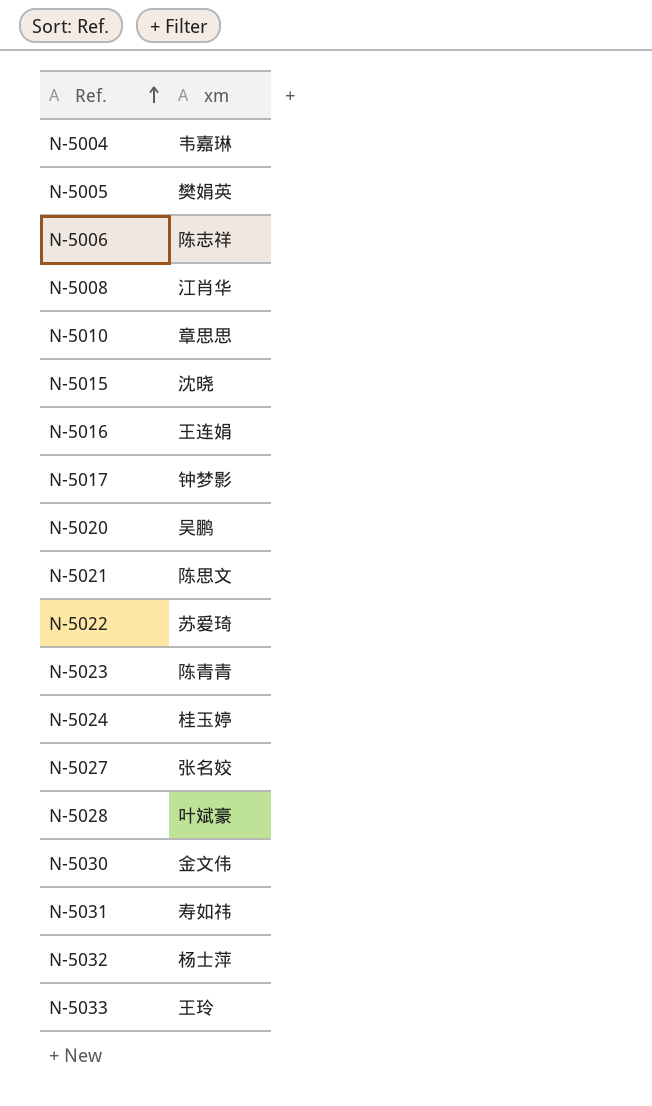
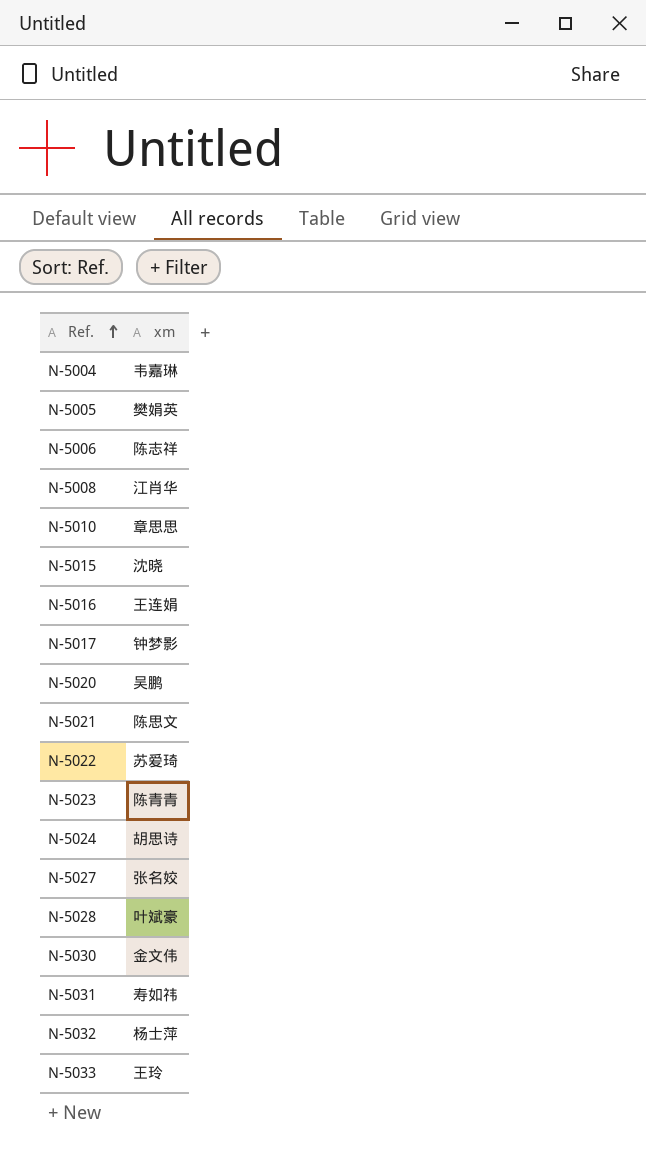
N-5024 | xm: 桂玉婷 -> 胡思诗

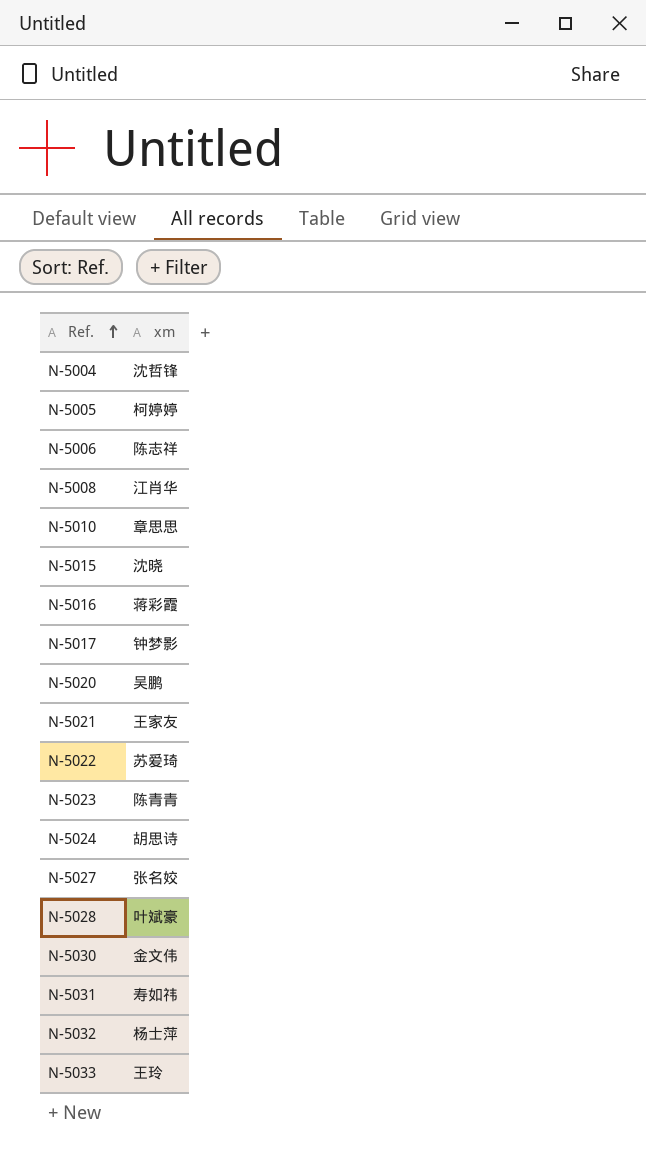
N-5004 | xm: 韦嘉琳 -> 沈哲锋
N-5005 | xm: 樊娟英 -> 柯婷婷
N-5016 | xm: 王连娟 -> 蒋彩霞
N-5021 | xm: 陈思文 -> 王家友

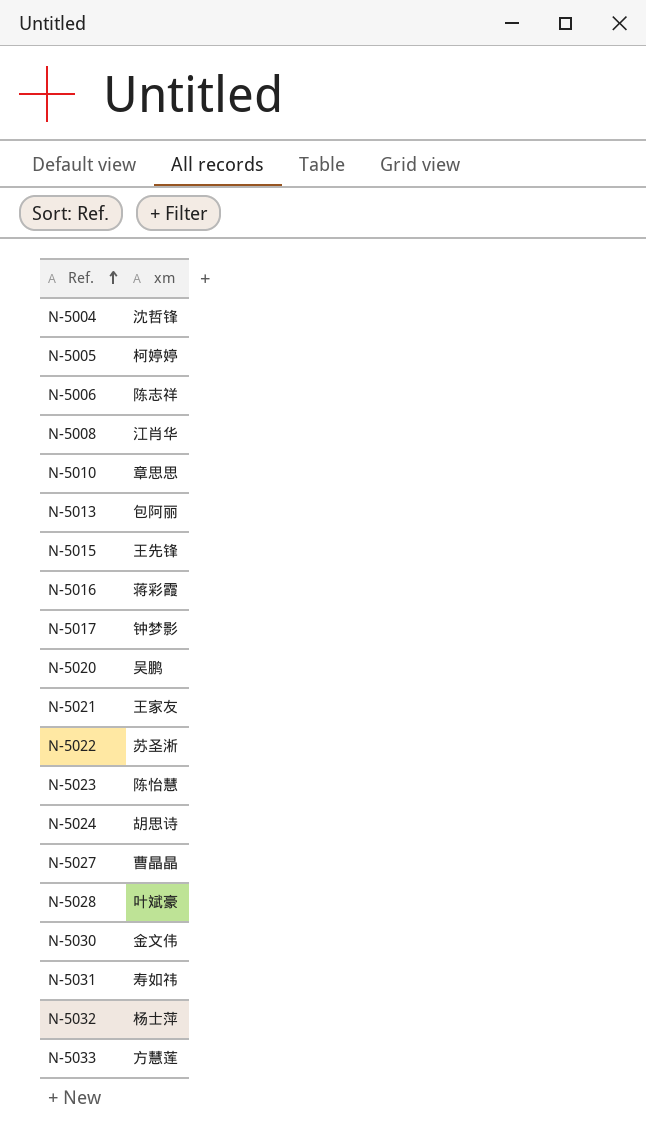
row N-5013: none -> 包阿丽
N-5015 | xm: 沈晓 -> 王先锋
N-5022 | xm: 苏爱琦 -> 苏圣淅
N-5023 | xm: 陈青青 -> 陈怡慧
N-5027 | xm: 张名姣 -> 曹晶晶
N-5033 | xm: 王玲 -> 方慧莲

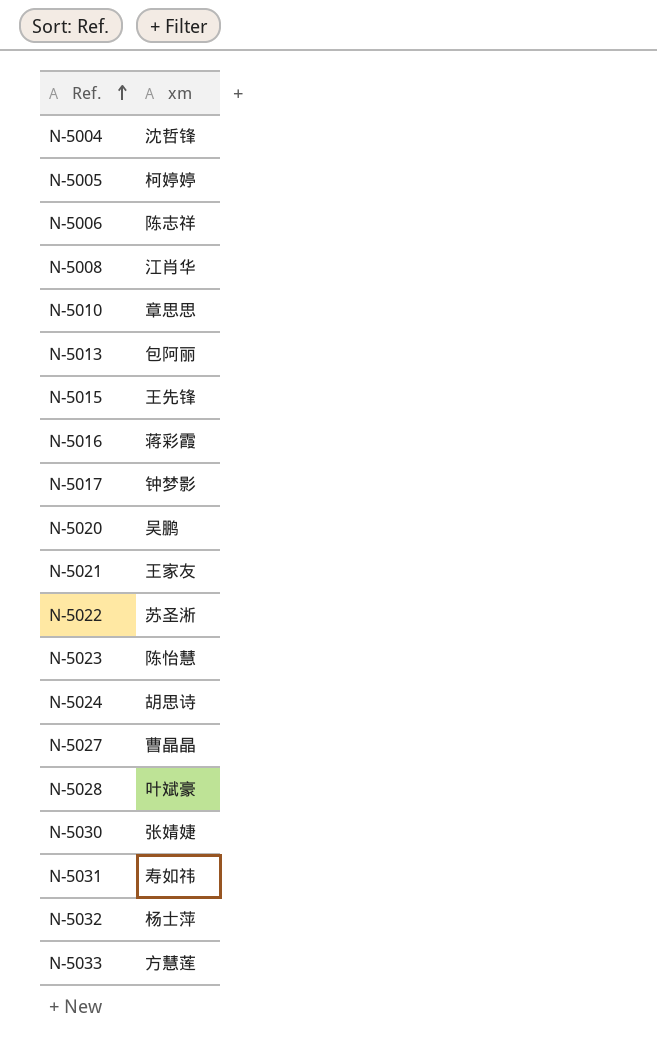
N-5030 | xm: 金文伟 -> 张婧婕

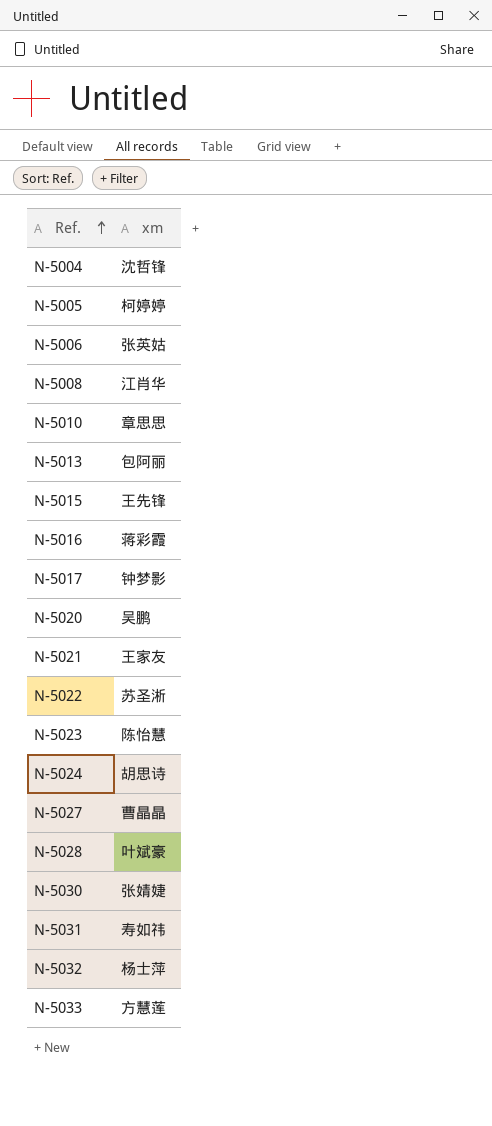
N-5006 | xm: 陈志祥 -> 张英姑

